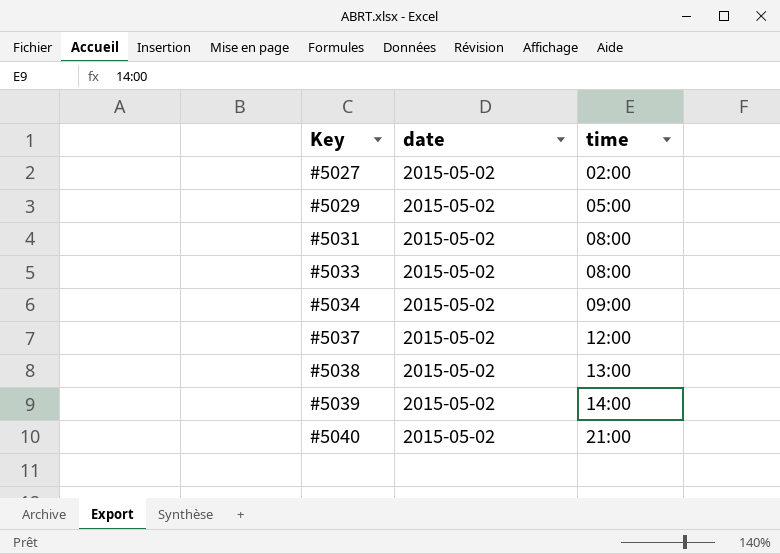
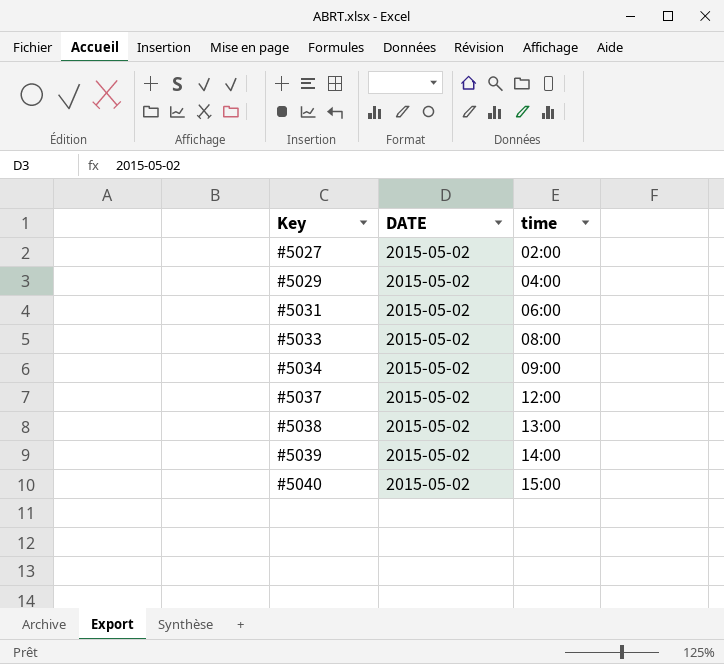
column name: date -> DATE
#5029 | time: 05:00 -> 04:00
#5031 | time: 08:00 -> 06:00
#5040 | time: 21:00 -> 15:00

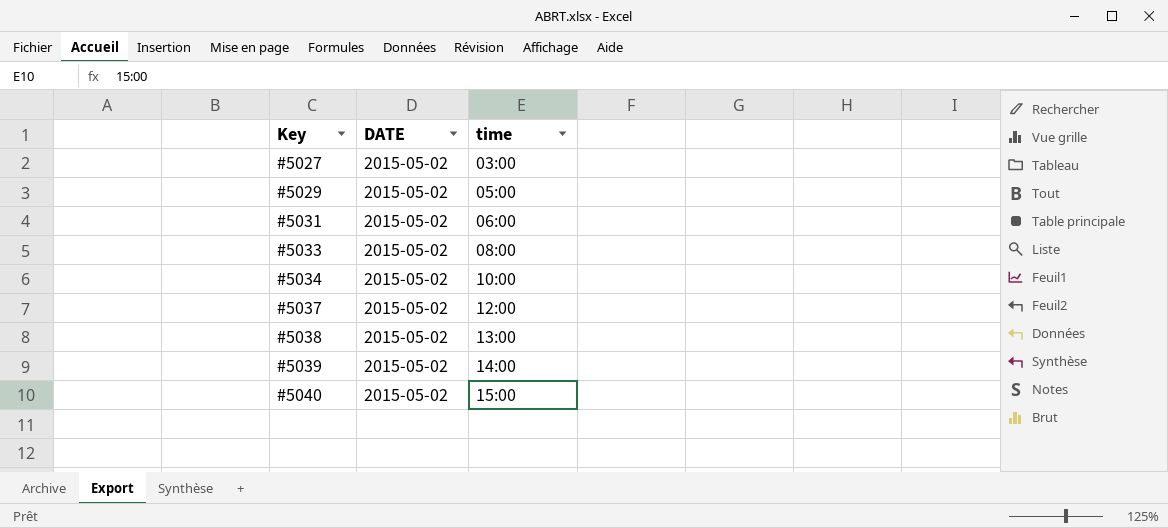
#5027 | time: 02:00 -> 03:00
#5029 | time: 04:00 -> 05:00
#5034 | time: 09:00 -> 10:00

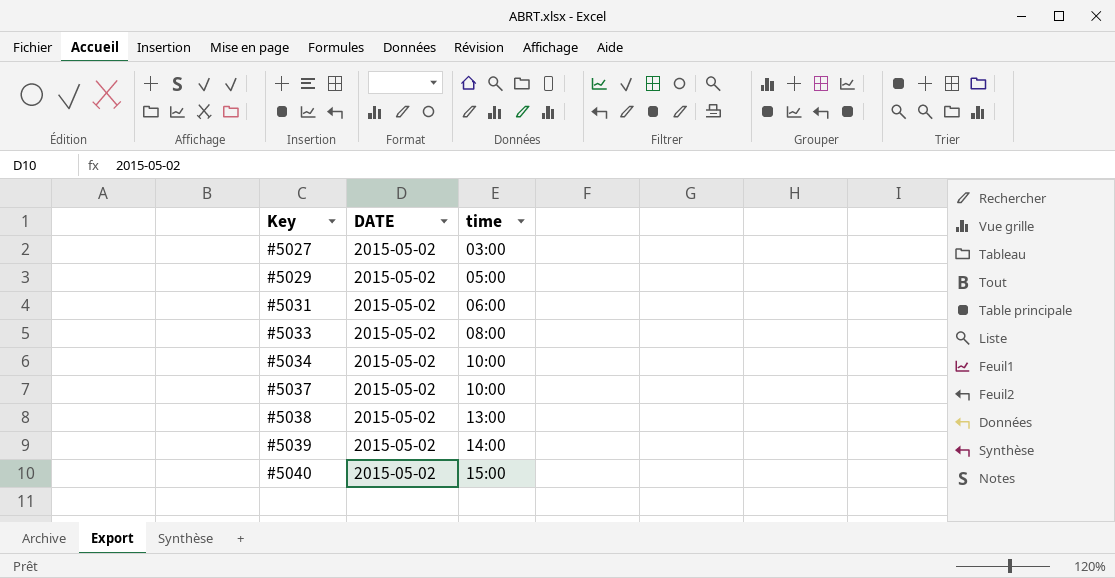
#5037 | time: 12:00 -> 10:00

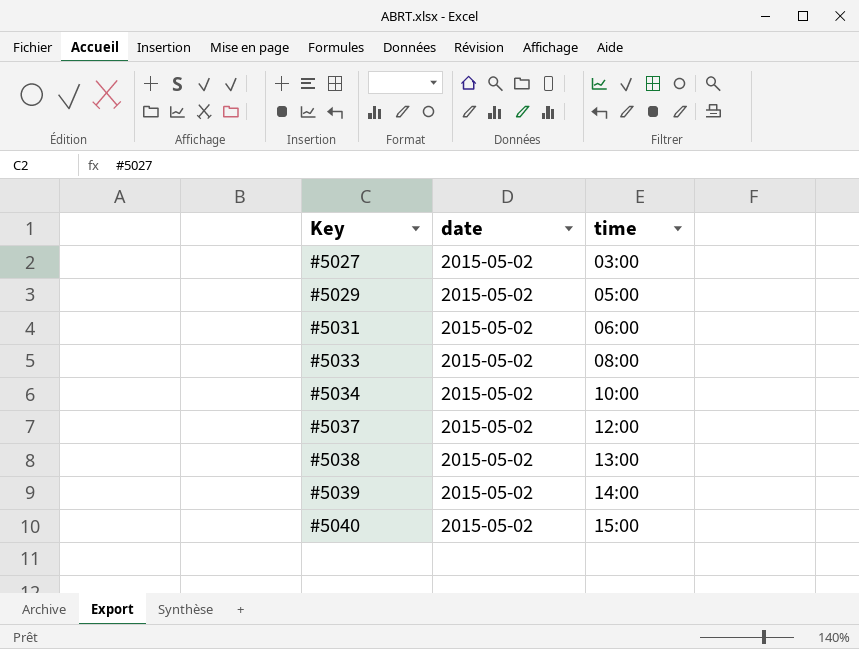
column name: DATE -> date
#5037 | time: 10:00 -> 12:00

